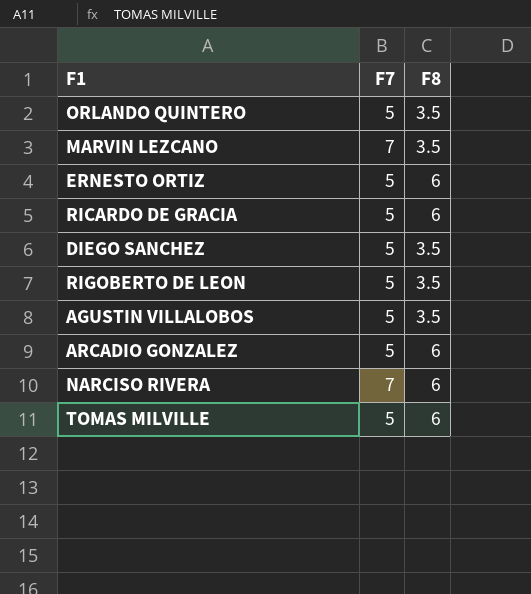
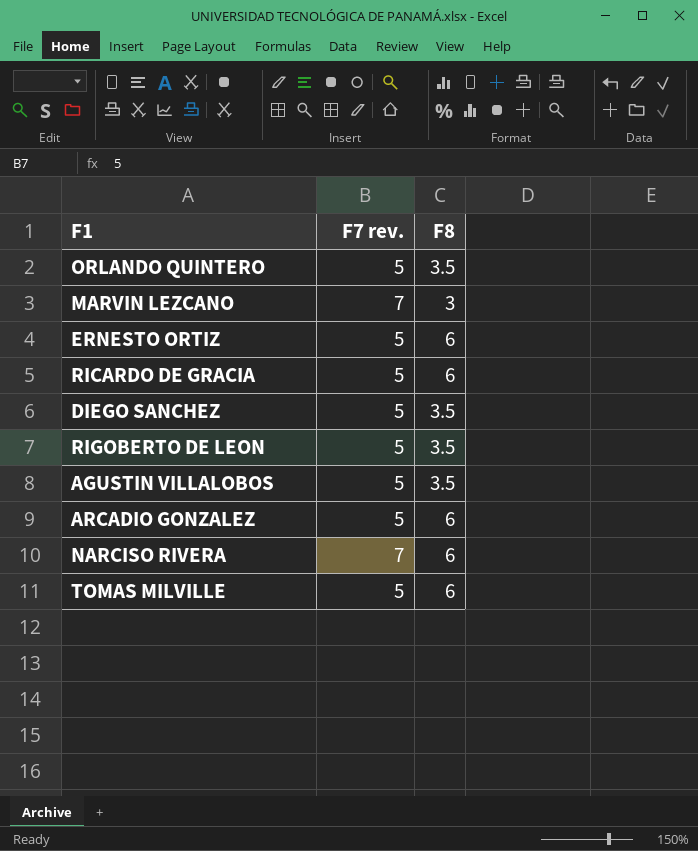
column name: F7 -> F7 rev.
MARVIN LEZCANO | F8: 3.5 -> 3

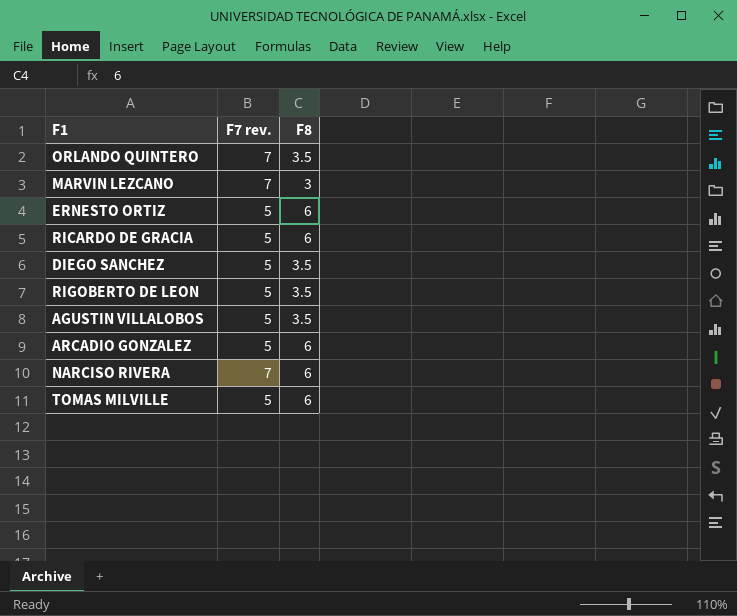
ORLANDO QUINTERO | F7 rev.: 5 -> 7

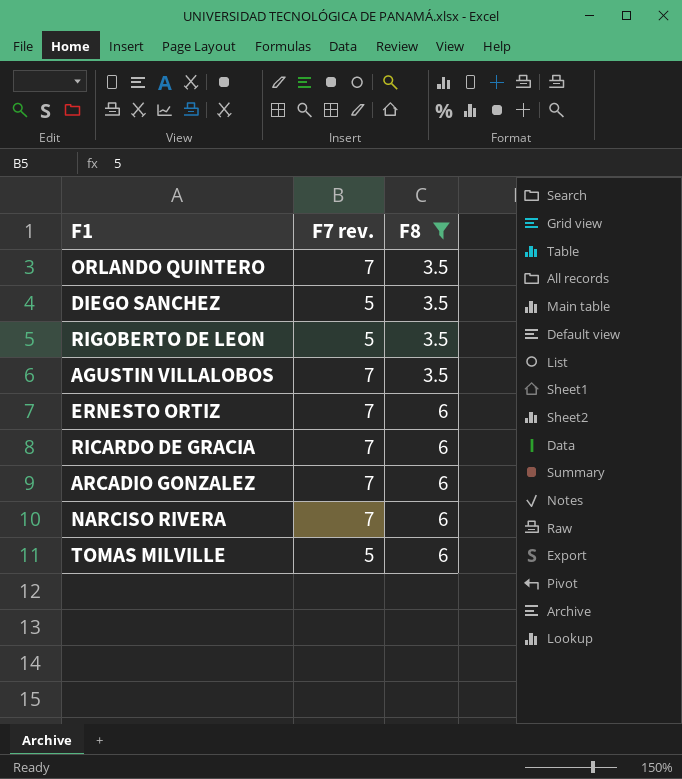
filter: none -> F8 != 3
row order: none -> F8 ascending
AGUSTIN VILLALOBOS | F7 rev.: 5 -> 7
ERNESTO ORTIZ | F7 rev.: 5 -> 7
RICARDO DE GRACIA | F7 rev.: 5 -> 7
ARCADIO GONZALEZ | F7 rev.: 5 -> 7

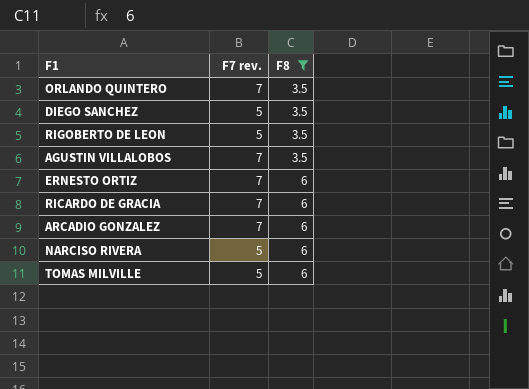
NARCISO RIVERA | F7 rev.: 7 -> 5

